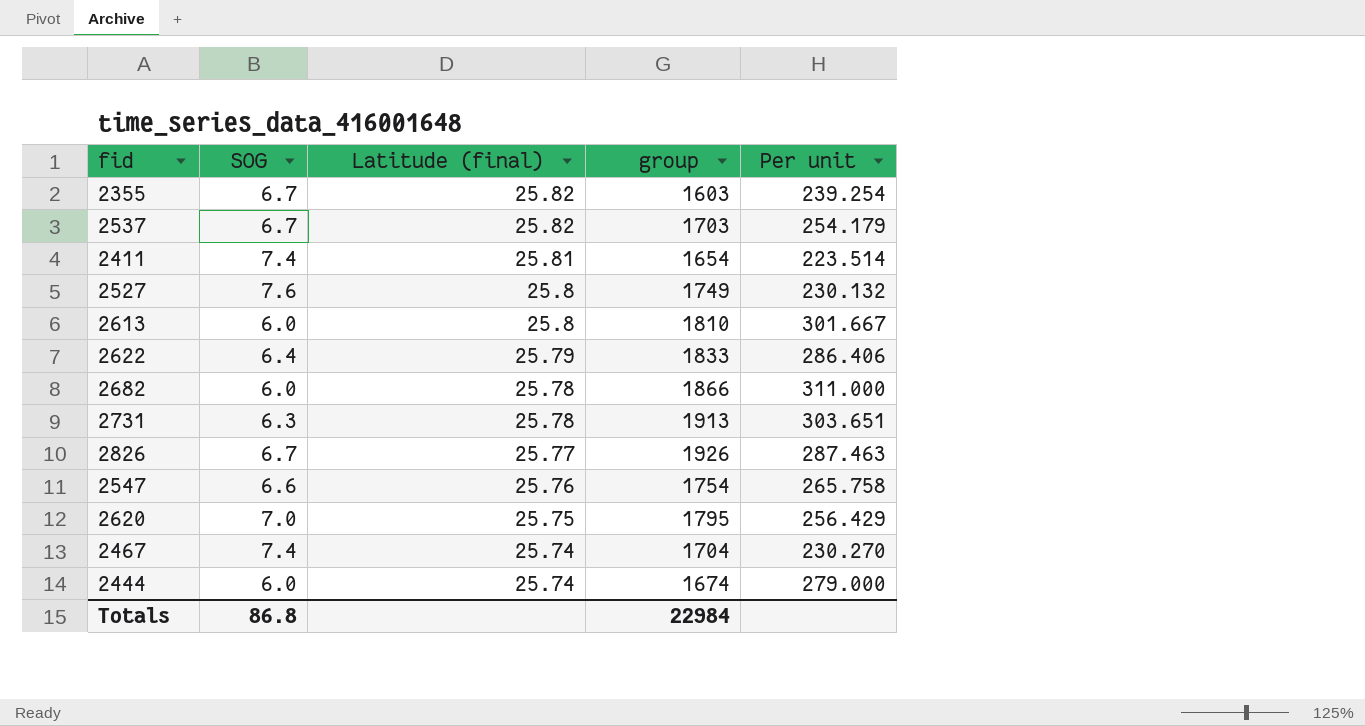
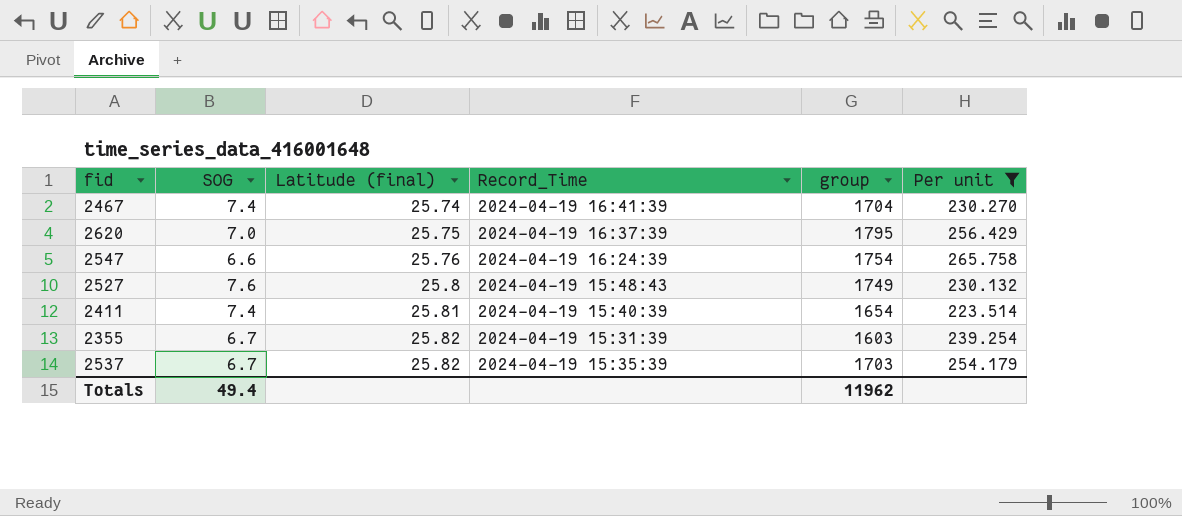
filter: none -> Per unit <= 265.758
row order: Latitude (final) descending -> Latitude (final) ascending
column Record_Time | position: none -> 4
Totals | SOG: 86.8 -> 49.4
Totals | group: 22984 -> 11962

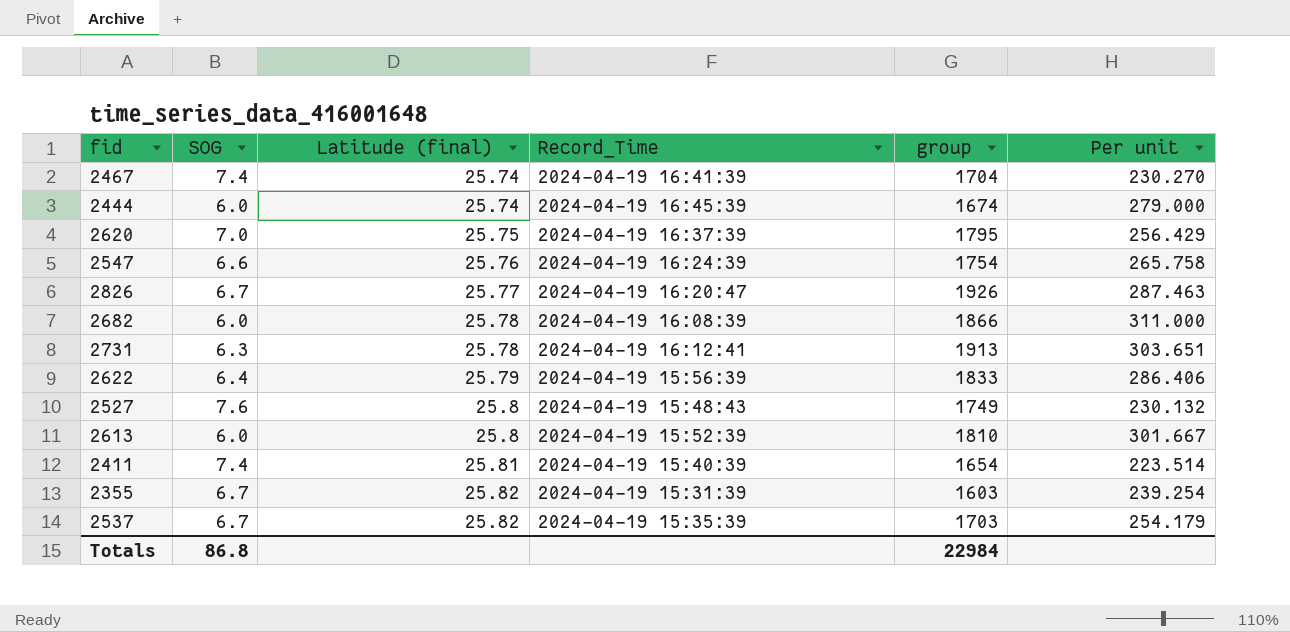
filter: Per unit <= 265.758 -> none
Totals | SOG: 49.4 -> 86.8
Totals | group: 11962 -> 22984

